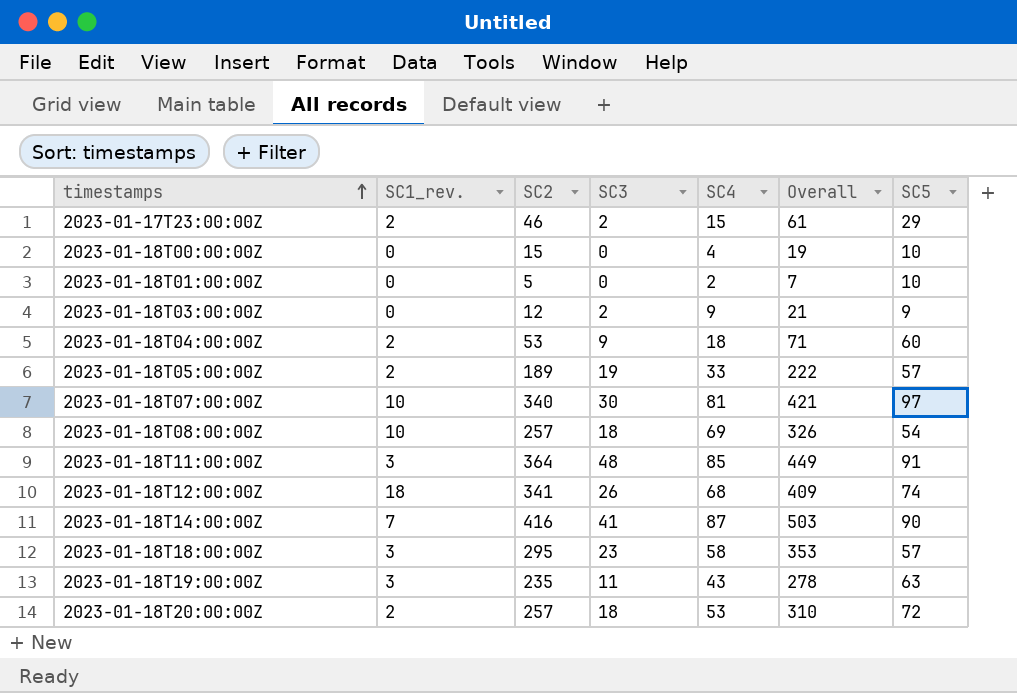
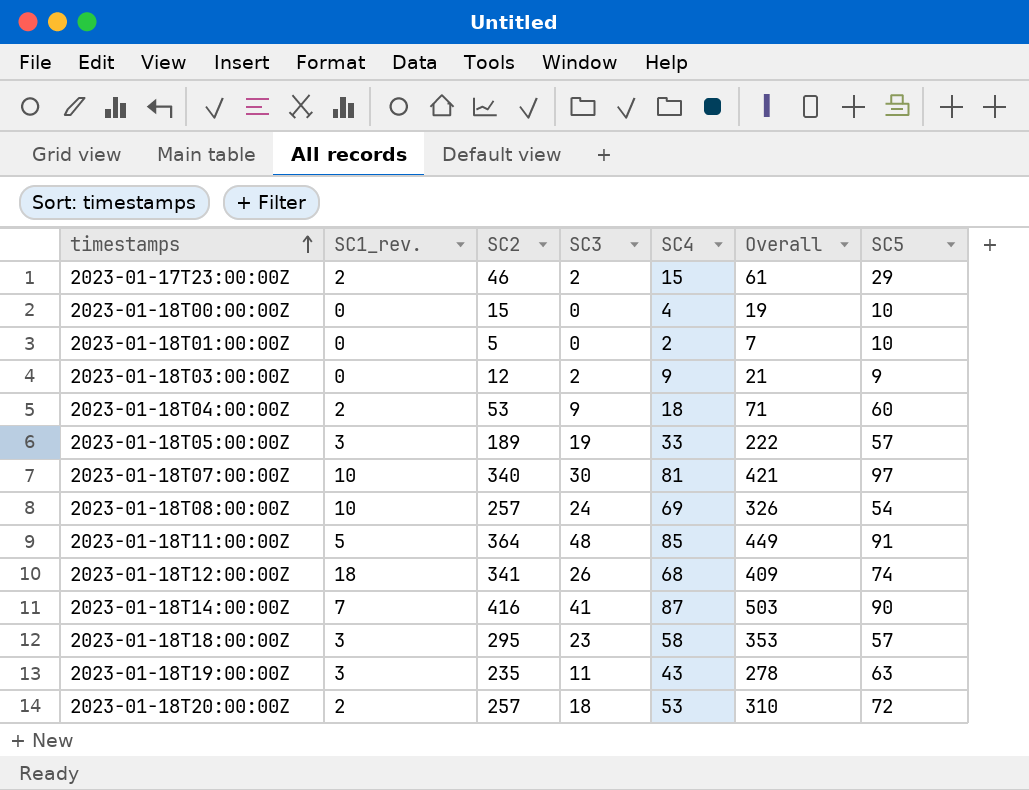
2023-01-18T05:00:00Z | SC1_rev.: 2 -> 3
2023-01-18T08:00:00Z | SC3: 18 -> 24
2023-01-18T11:00:00Z | SC1_rev.: 3 -> 5

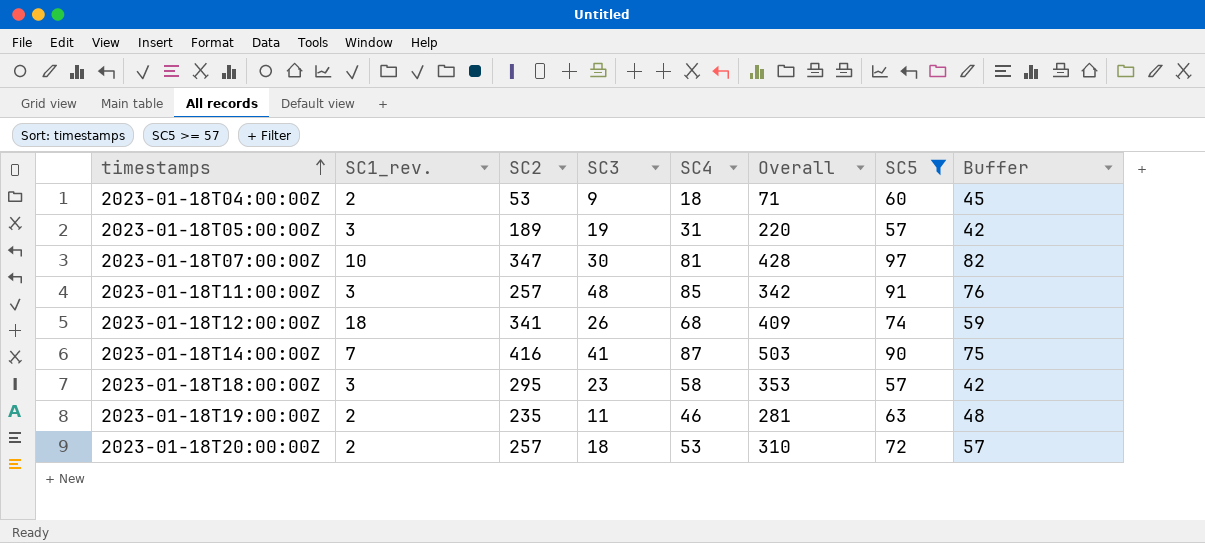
filter: none -> SC5 >= 57
column Buffer | formula: none -> [SC5] - 15
2023-01-18T05:00:00Z | SC4: 33 -> 31
2023-01-18T05:00:00Z | Overall: 222 -> 220
2023-01-18T07:00:00Z | SC2: 340 -> 347
2023-01-18T07:00:00Z | Overall: 421 -> 428
2023-01-18T11:00:00Z | SC1_rev.: 5 -> 3
2023-01-18T11:00:00Z | SC2: 364 -> 257
2023-01-18T11:00:00Z | Overall: 449 -> 342
2023-01-18T19:00:00Z | SC1_rev.: 3 -> 2
2023-01-18T19:00:00Z | SC4: 43 -> 46
2023-01-18T19:00:00Z | Overall: 278 -> 281

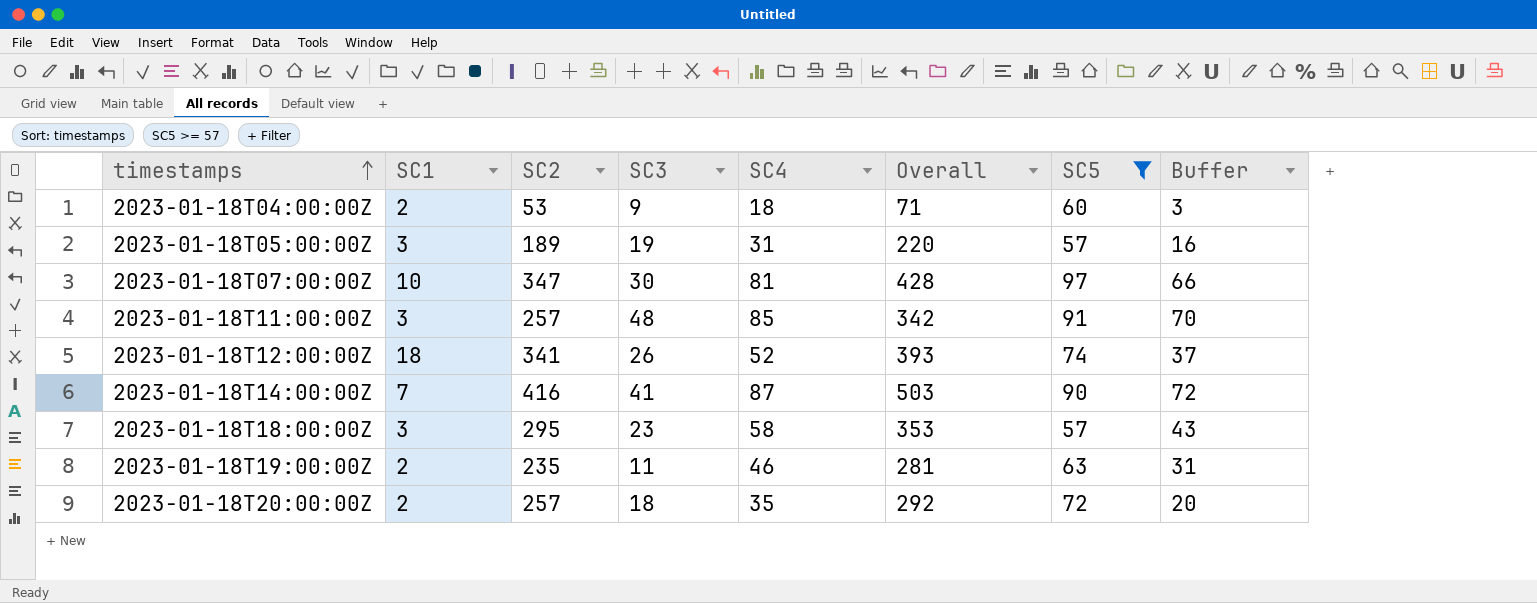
column name: SC1_rev. -> SC1
column Buffer | formula: [SC5] - 15 -> [SC4] - 15
2023-01-18T12:00:00Z | SC4: 68 -> 52
2023-01-18T12:00:00Z | Overall: 409 -> 393
2023-01-18T20:00:00Z | SC4: 53 -> 35
2023-01-18T20:00:00Z | Overall: 310 -> 292

